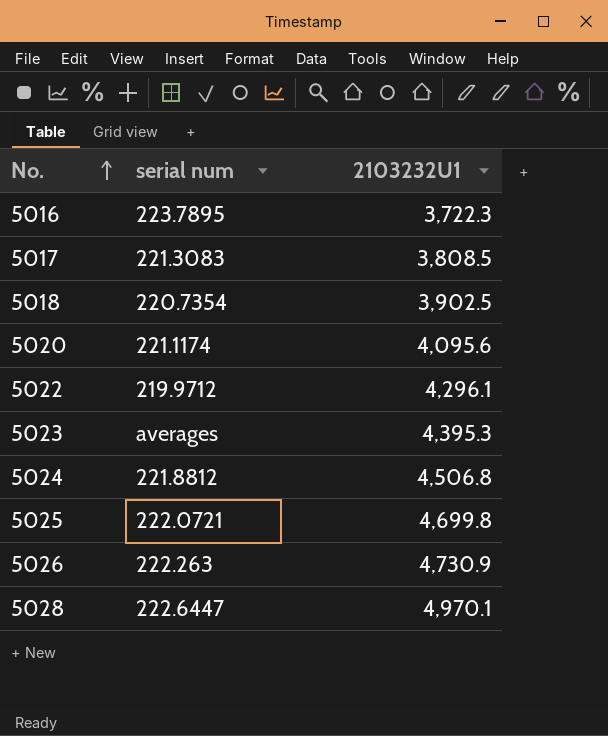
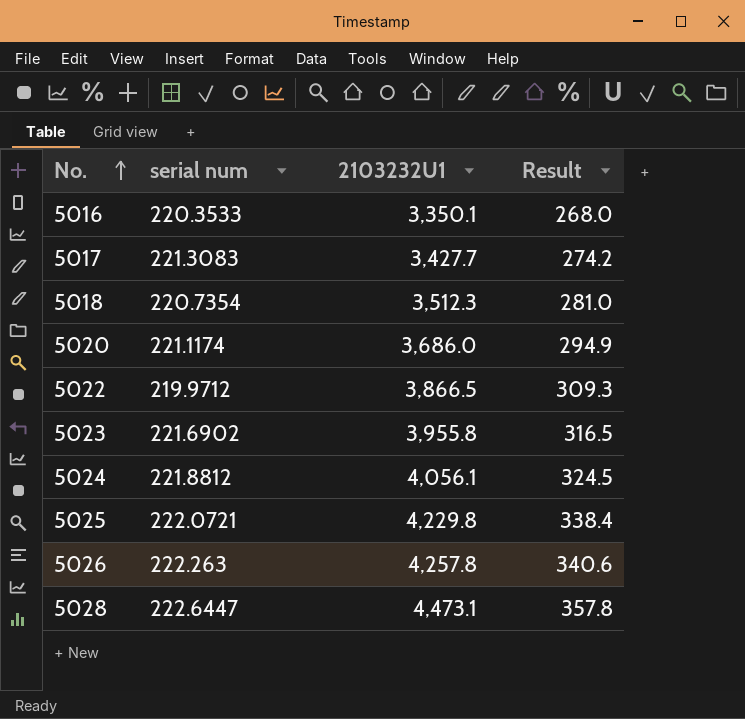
column Result | formula: none -> [2103232U1] * 0.08
5016 | serial num: 223.7895 -> 220.3533
5016 | 2103232U1: 3,722.3 -> 3,350.1
5017 | 2103232U1: 3,808.5 -> 3,427.7
5018 | 2103232U1: 3,902.5 -> 3,512.3
5020 | 2103232U1: 4,095.6 -> 3,686.0
5022 | 2103232U1: 4,296.1 -> 3,866.5
5023 | serial num: averages -> 221.6902
5023 | 2103232U1: 4,395.3 -> 3,955.8
5024 | 2103232U1: 4,506.8 -> 4,056.1
5025 | 2103232U1: 4,699.8 -> 4,229.8
5026 | 2103232U1: 4,730.9 -> 4,257.8
5028 | 2103232U1: 4,970.1 -> 4,473.1

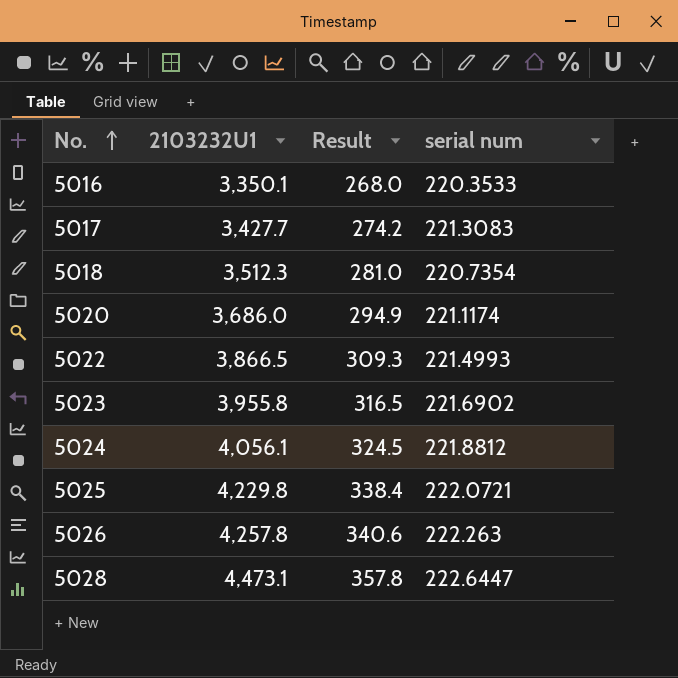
column serial num | position: 2 -> 4
5022 | serial num: 219.9712 -> 221.4993

